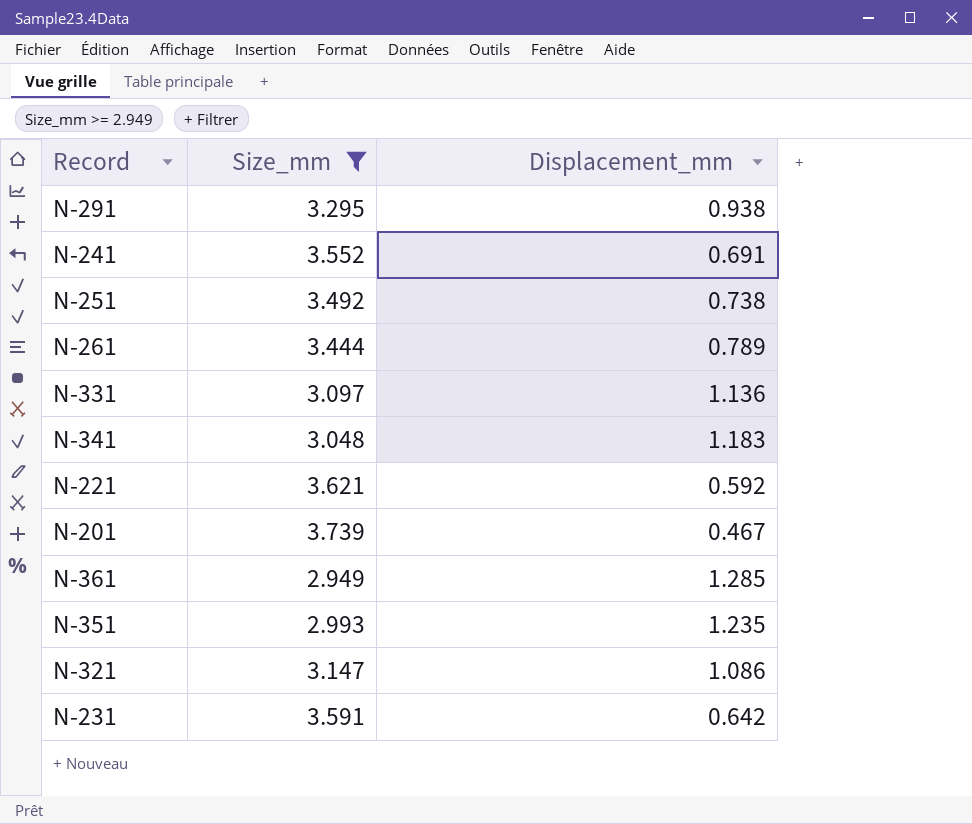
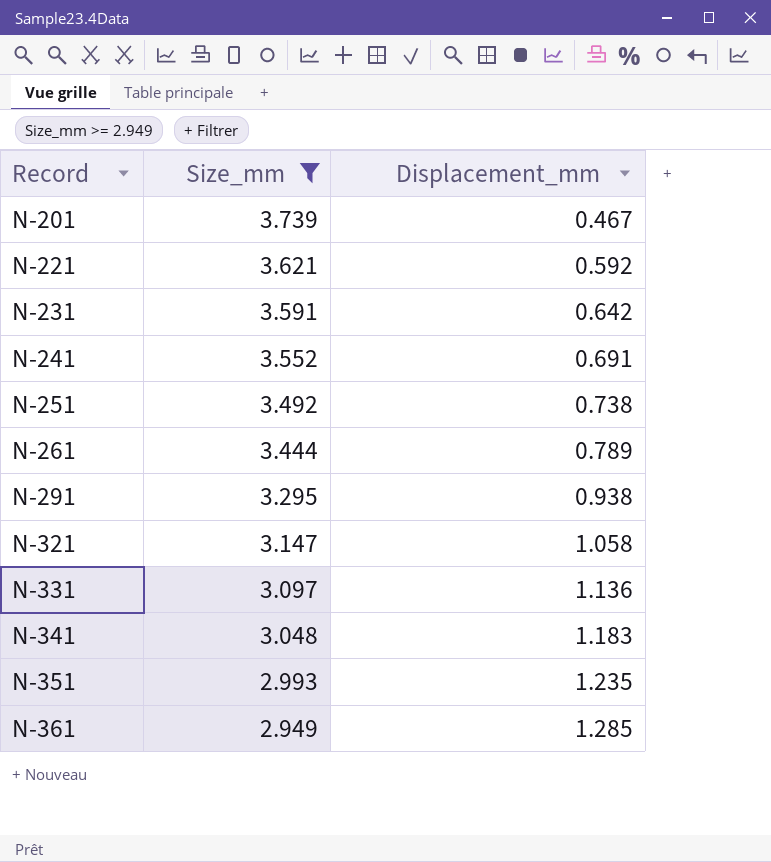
row order: none -> Record ascending
N-321 | Displacement_mm: 1.086 -> 1.058

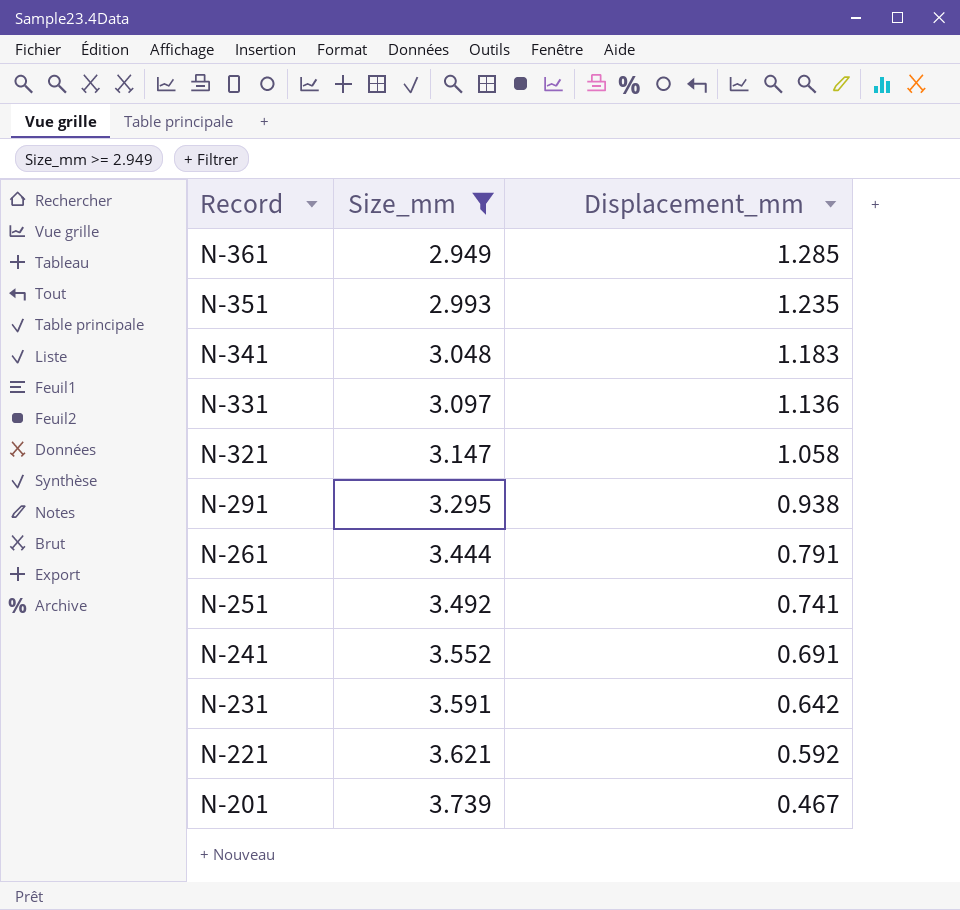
row order: Record ascending -> Record descending
N-261 | Displacement_mm: 0.789 -> 0.791
N-251 | Displacement_mm: 0.738 -> 0.741

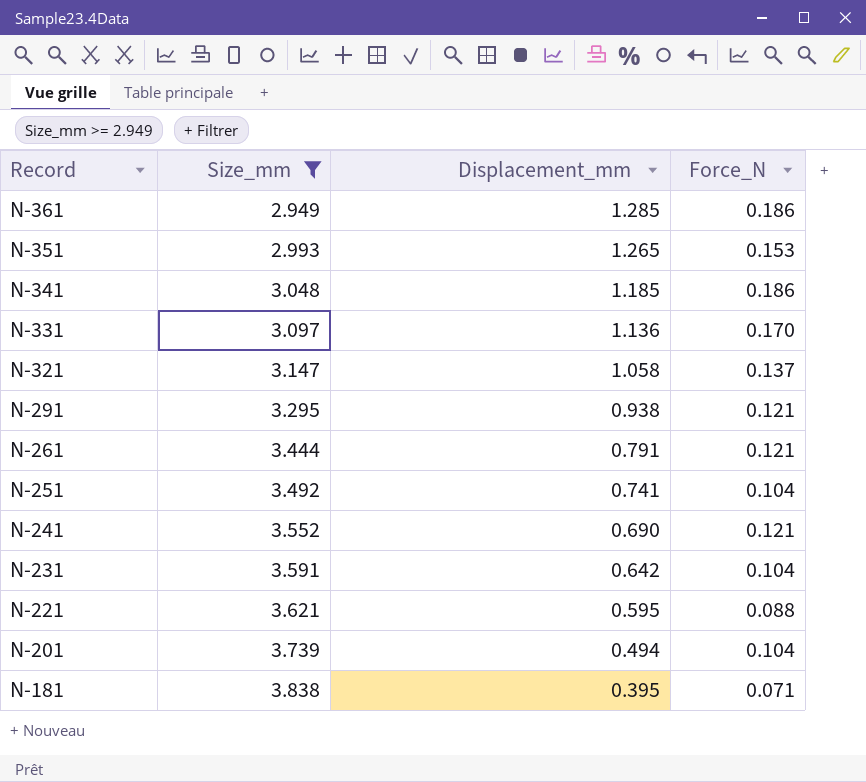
column Force_N | position: none -> 4
N-351 | Displacement_mm: 1.235 -> 1.265
N-341 | Displacement_mm: 1.183 -> 1.185
N-241 | Displacement_mm: 0.691 -> 0.690
N-221 | Displacement_mm: 0.592 -> 0.595
N-201 | Displacement_mm: 0.467 -> 0.494
row N-181: none -> 3.838 | 0.395 | 0.071

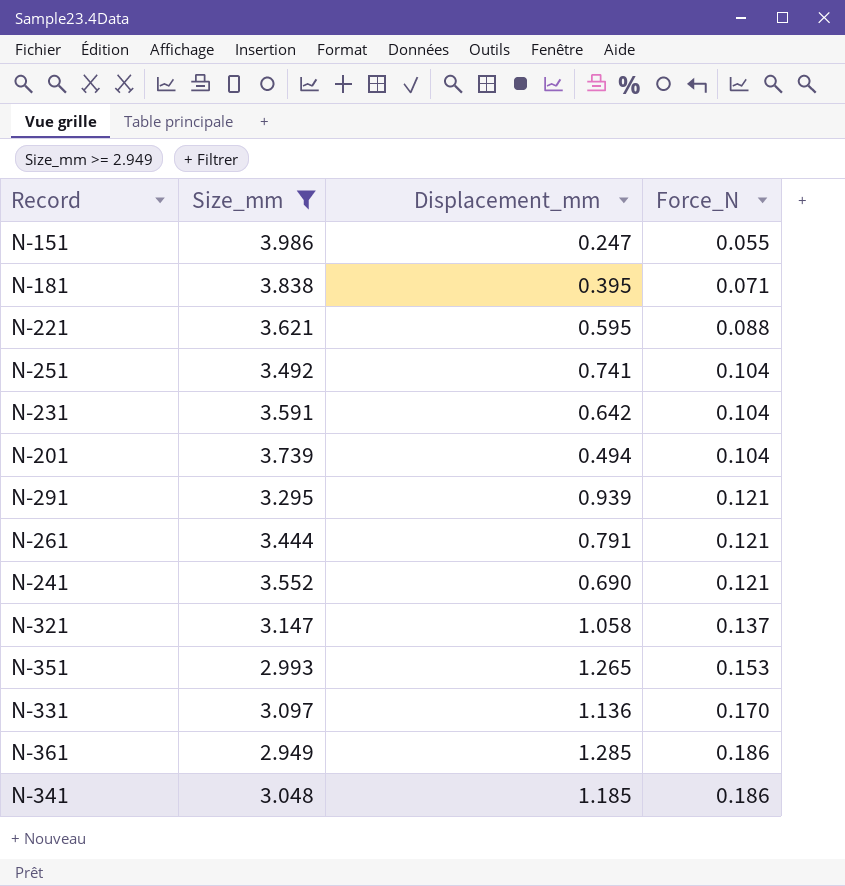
row order: Record descending -> Force_N ascending
row N-151: none -> 3.986 | 0.247 | 0.055
N-291 | Displacement_mm: 0.938 -> 0.939

